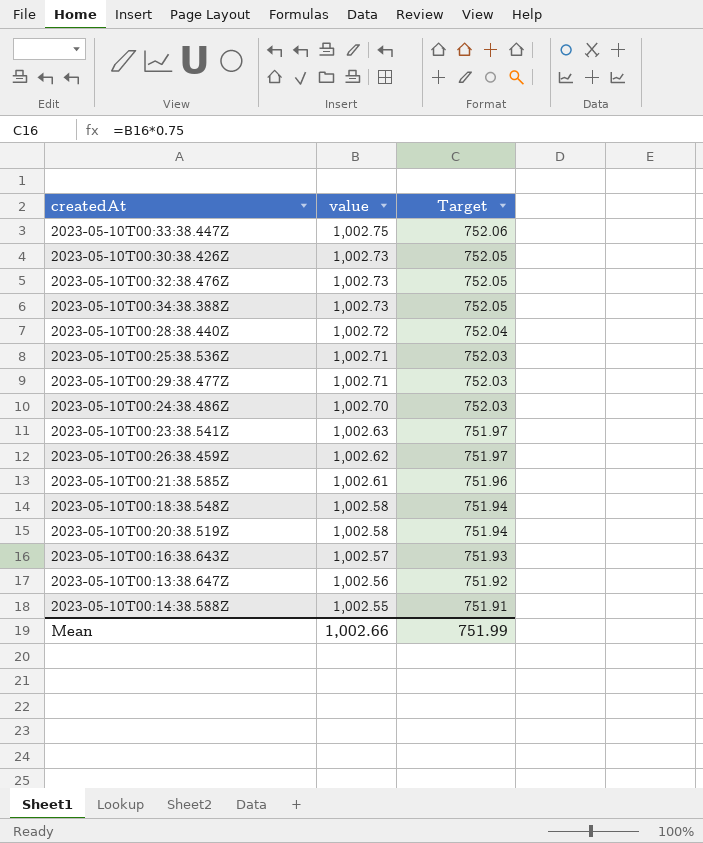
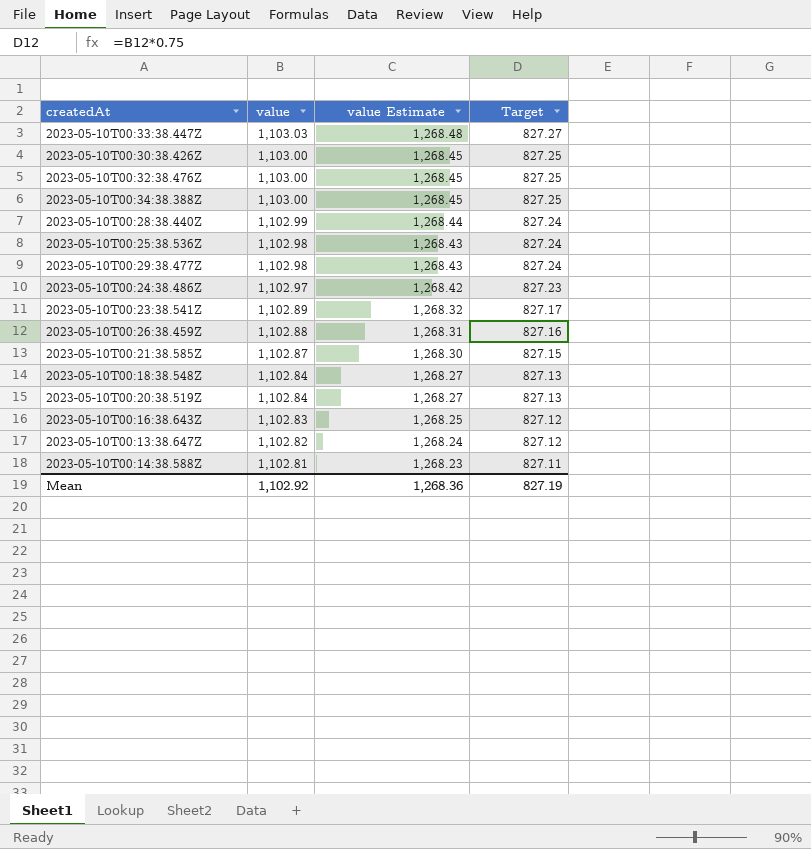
column value Estimate | formula: none -> [value] * 1.15
2023-05-10T00:33:38.447Z | value: 1,002.75 -> 1,103.03
2023-05-10T00:33:38.447Z | Target: 752.06 -> 827.27
2023-05-10T00:30:38.426Z | value: 1,002.73 -> 1,103.00
2023-05-10T00:30:38.426Z | Target: 752.05 -> 827.25
2023-05-10T00:32:38.476Z | value: 1,002.73 -> 1,103.00
2023-05-10T00:32:38.476Z | Target: 752.05 -> 827.25
2023-05-10T00:34:38.388Z | value: 1,002.73 -> 1,103.00
2023-05-10T00:34:38.388Z | Target: 752.05 -> 827.25
2023-05-10T00:28:38.440Z | value: 1,002.72 -> 1,102.99
2023-05-10T00:28:38.440Z | Target: 752.04 -> 827.24
2023-05-10T00:25:38.536Z | value: 1,002.71 -> 1,102.98
2023-05-10T00:25:38.536Z | Target: 752.03 -> 827.24
2023-05-10T00:29:38.477Z | value: 1,002.71 -> 1,102.98
2023-05-10T00:29:38.477Z | Target: 752.03 -> 827.24
2023-05-10T00:24:38.486Z | value: 1,002.70 -> 1,102.97
2023-05-10T00:24:38.486Z | Target: 752.03 -> 827.23
2023-05-10T00:23:38.541Z | value: 1,002.63 -> 1,102.89
2023-05-10T00:23:38.541Z | Target: 751.97 -> 827.17
2023-05-10T00:26:38.459Z | value: 1,002.62 -> 1,102.88
2023-05-10T00:26:38.459Z | Target: 751.97 -> 827.16
2023-05-10T00:21:38.585Z | value: 1,002.61 -> 1,102.87
2023-05-10T00:21:38.585Z | Target: 751.96 -> 827.15
2023-05-10T00:18:38.548Z | value: 1,002.58 -> 1,102.84
2023-05-10T00:18:38.548Z | Target: 751.94 -> 827.13
2023-05-10T00:20:38.519Z | value: 1,002.58 -> 1,102.84
2023-05-10T00:20:38.519Z | Target: 751.94 -> 827.13
2023-05-10T00:16:38.643Z | value: 1,002.57 -> 1,102.83
2023-05-10T00:16:38.643Z | Target: 751.93 -> 827.12
2023-05-10T00:13:38.647Z | value: 1,002.56 -> 1,102.82
2023-05-10T00:13:38.647Z | Target: 751.92 -> 827.12
2023-05-10T00:14:38.588Z | value: 1,002.55 -> 1,102.81
2023-05-10T00:14:38.588Z | Target: 751.91 -> 827.11
Mean | value: 1,002.66 -> 1,102.92
Mean | Target: 751.99 -> 827.19

